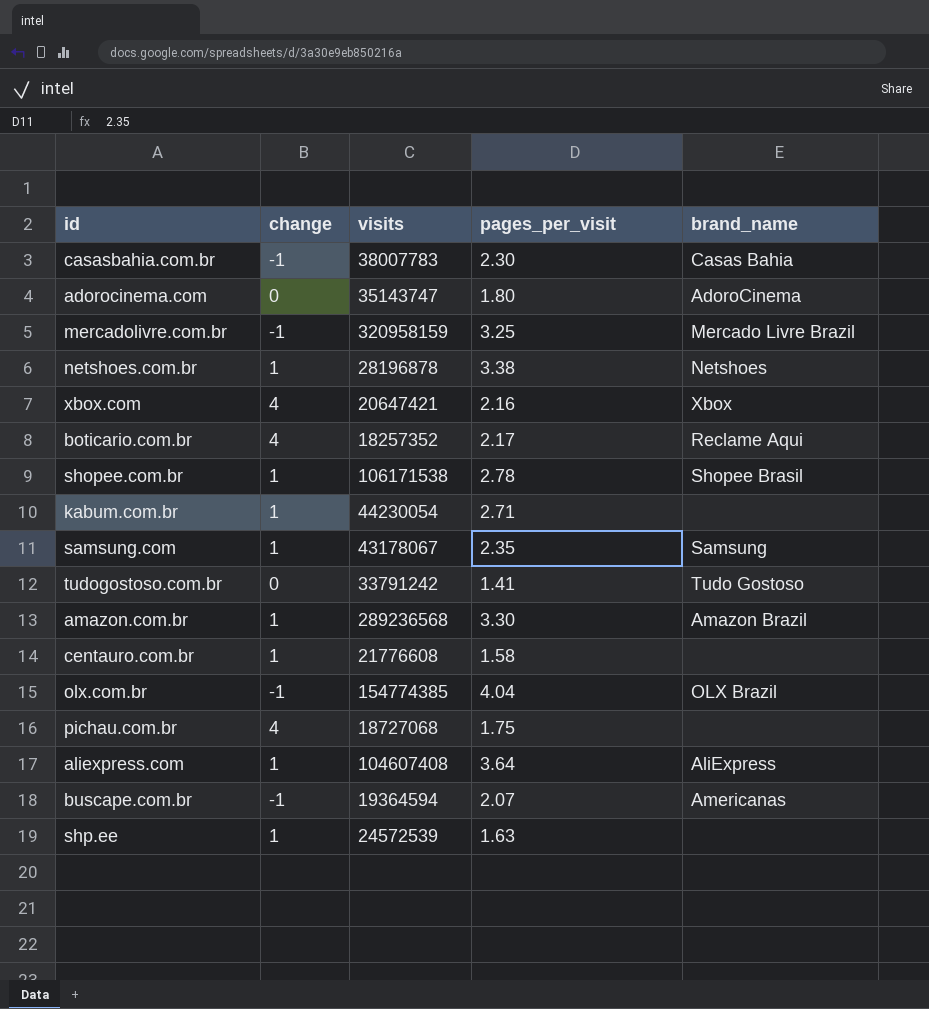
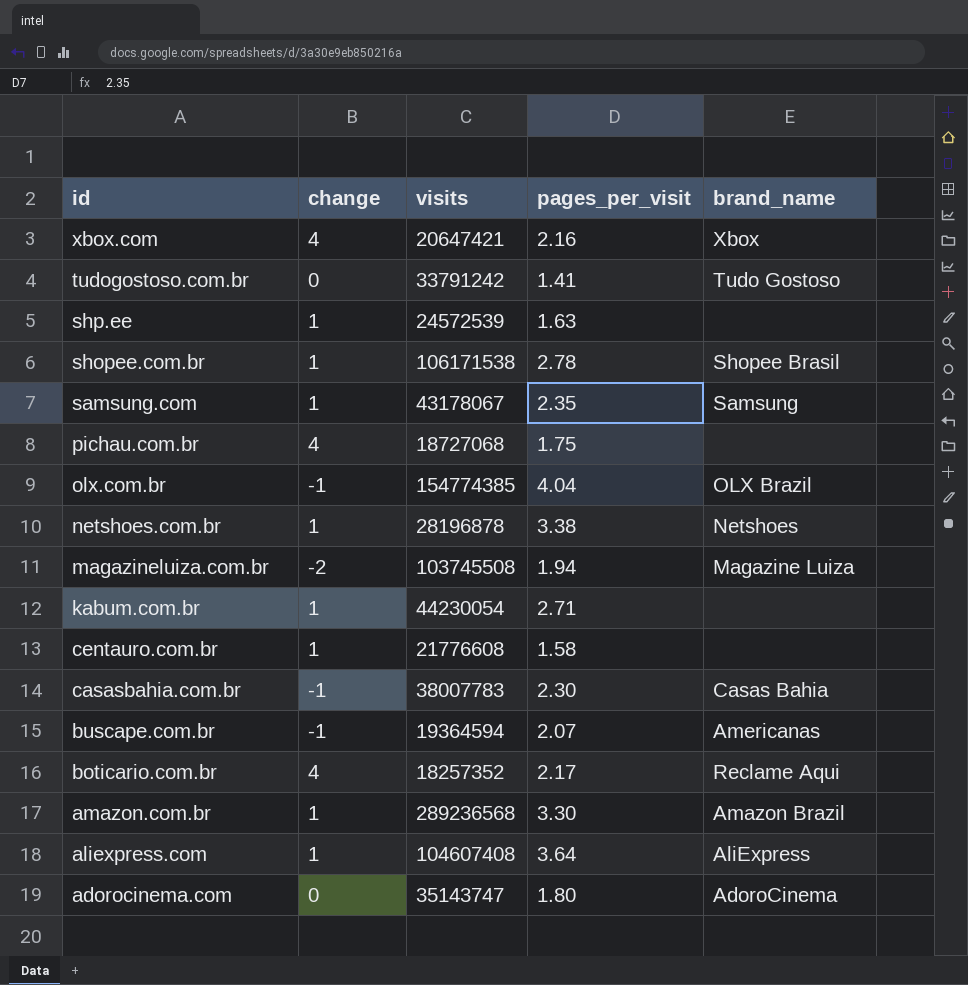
row order: none -> id descending
row mercadolivre.com.br: -1 | 320958159 | 3.25 | Mercado Livre Brazil -> none
row magazineluiza.com.br: none -> -2 | 103745508 | 1.94 | Magazine Luiza

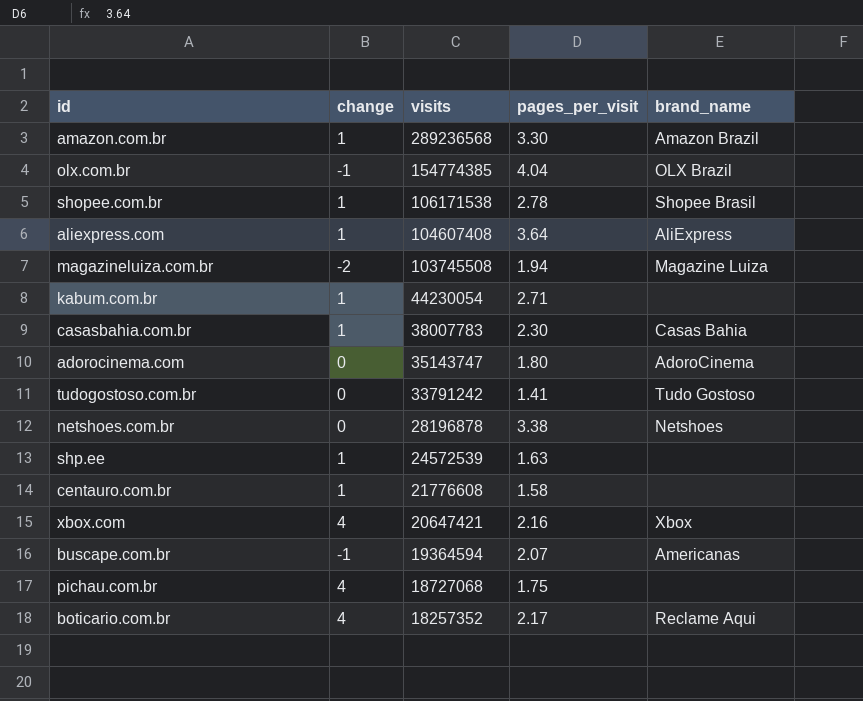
row order: id descending -> visits descending
row samsung.com: 1 | 43178067 | 2.35 | Samsung -> none
casasbahia.com.br | change: -1 -> 1
netshoes.com.br | change: 1 -> 0

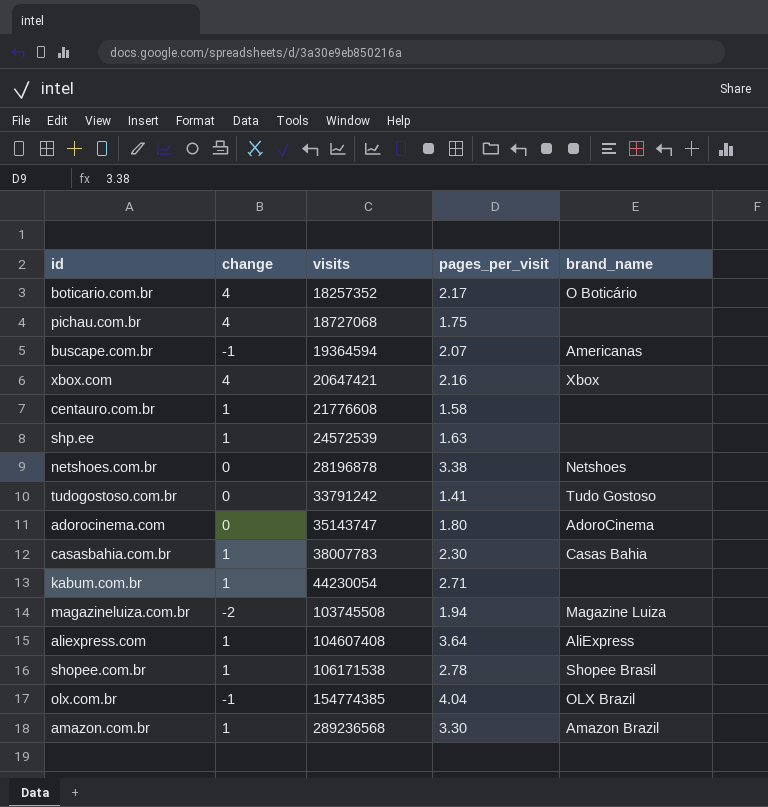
row order: visits descending -> visits ascending
boticario.com.br | brand_name: Reclame Aqui -> O Boticário

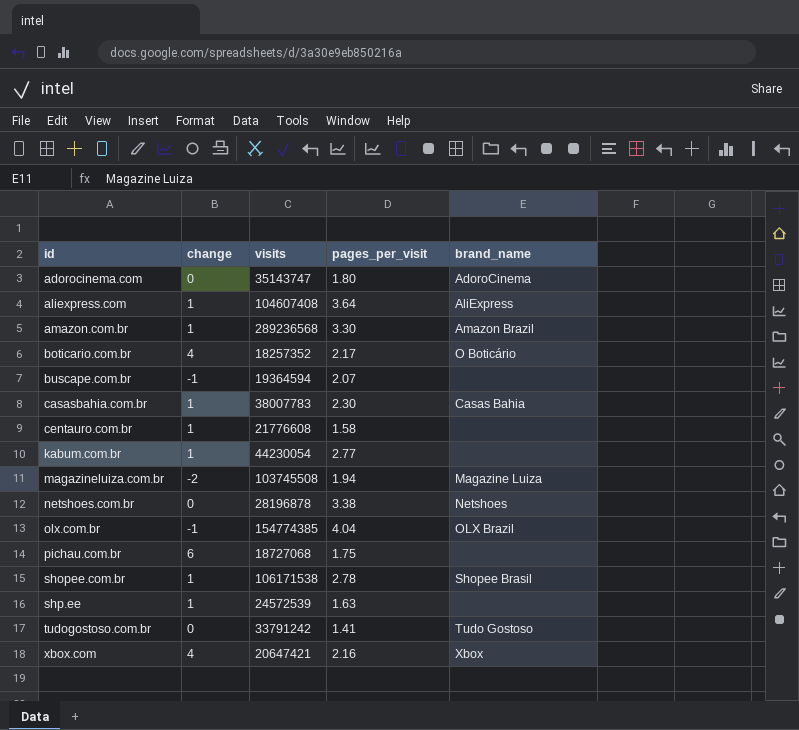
row order: visits ascending -> id ascending
buscape.com.br | brand_name: Americanas -> none
kabum.com.br | pages_per_visit: 2.71 -> 2.77
pichau.com.br | change: 4 -> 6

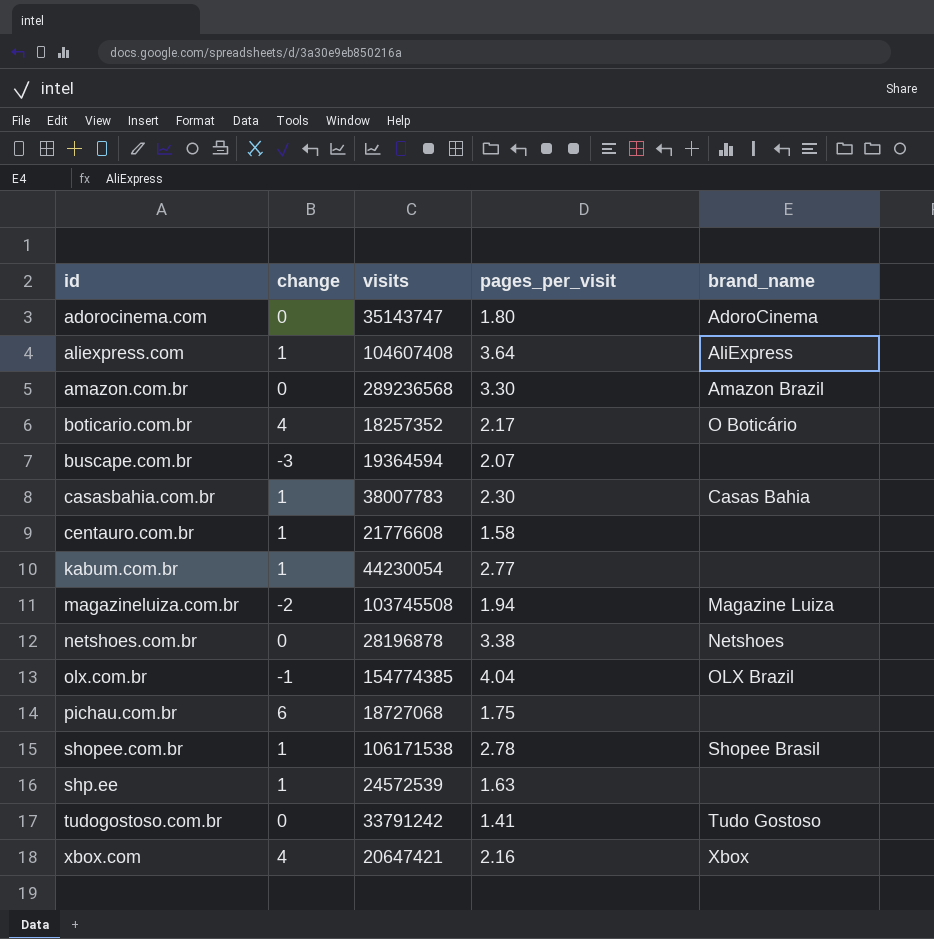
amazon.com.br | change: 1 -> 0
buscape.com.br | change: -1 -> -3

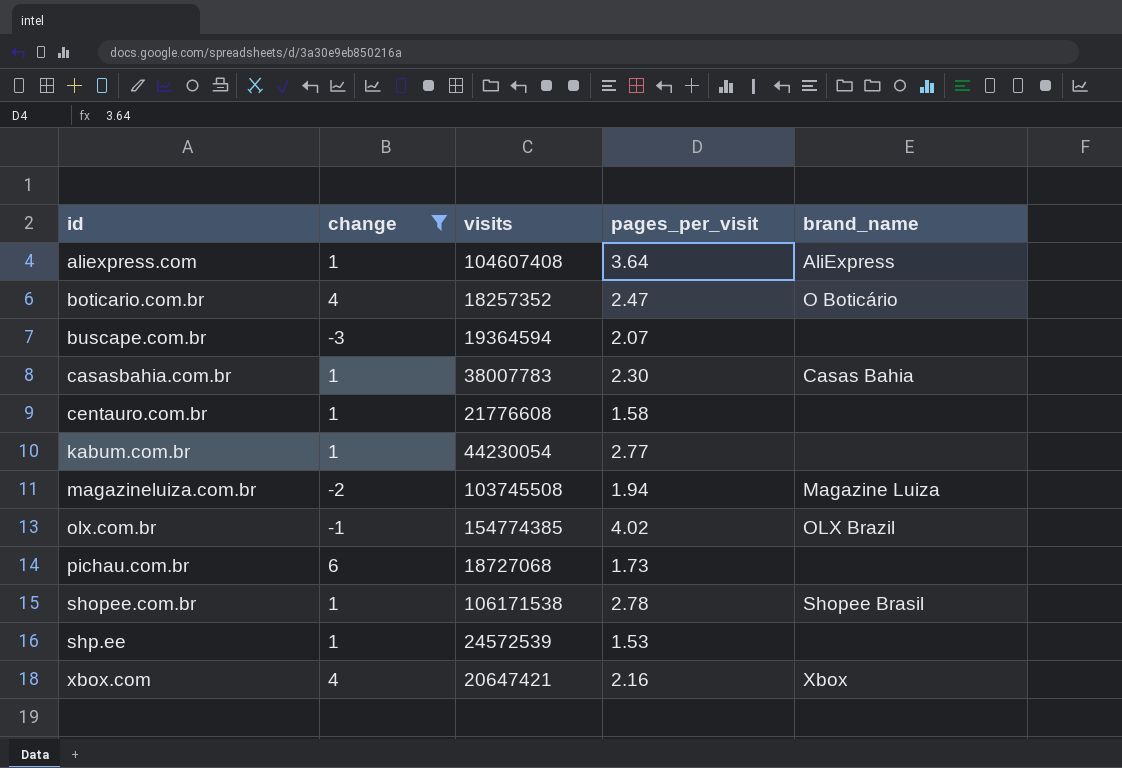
filter: none -> change != 0
boticario.com.br | pages_per_visit: 2.17 -> 2.47
olx.com.br | pages_per_visit: 4.04 -> 4.02
pichau.com.br | pages_per_visit: 1.75 -> 1.73
shp.ee | pages_per_visit: 1.63 -> 1.53

